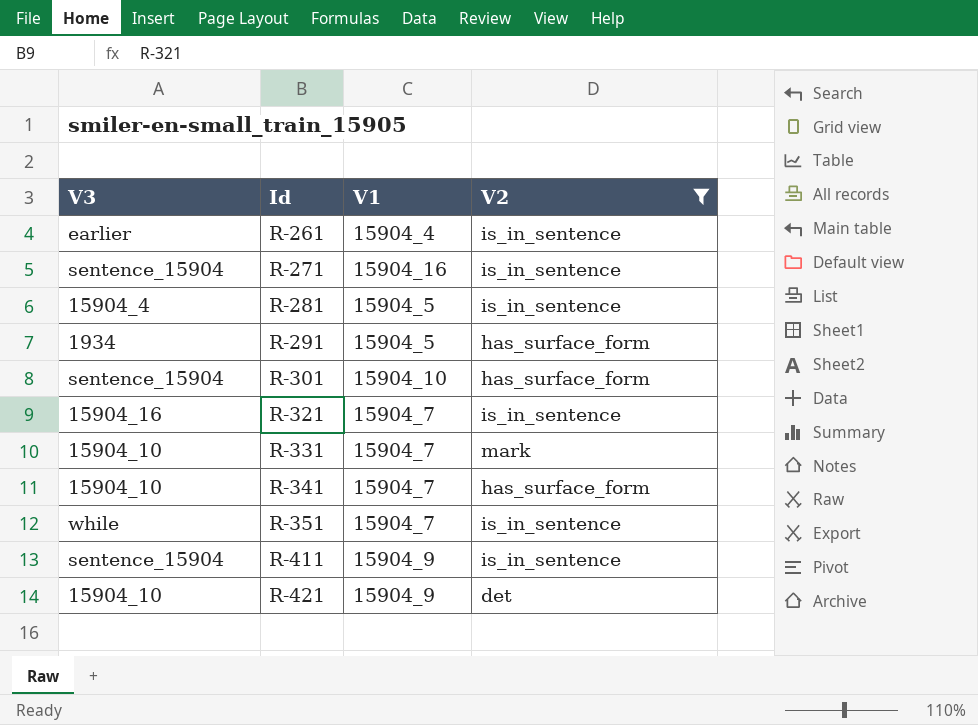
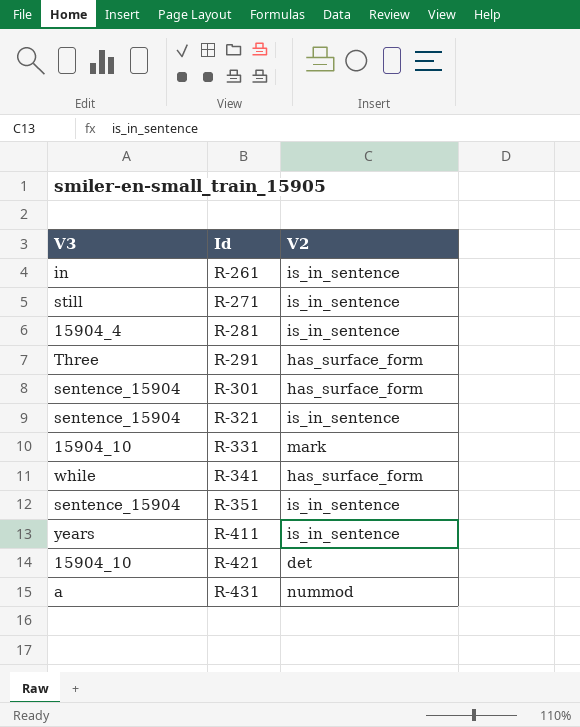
filter: V2 != nummod -> none
column V1 | position: 3 -> none
R-261 | V3: earlier -> in
R-271 | V3: sentence_15904 -> still
R-291 | V3: 1934 -> Three
R-321 | V3: 15904_16 -> sentence_15904
R-341 | V3: 15904_10 -> while
R-351 | V3: while -> sentence_15904
R-411 | V3: sentence_15904 -> years

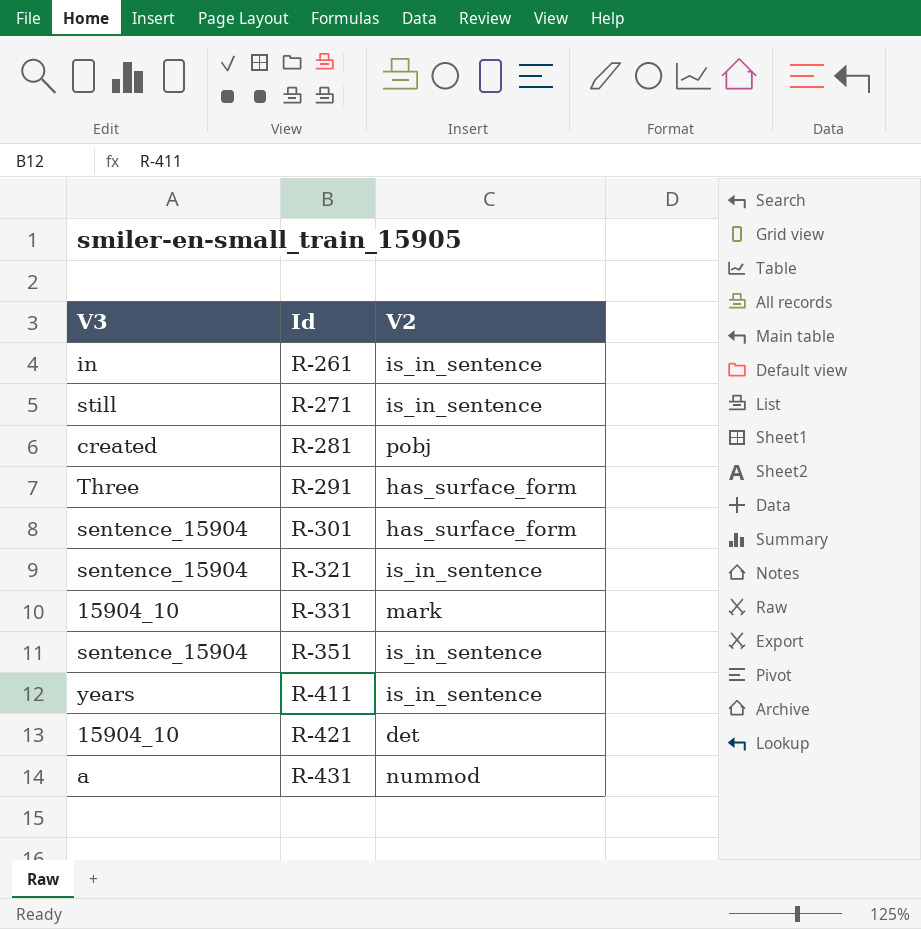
row R-341: while | has_surface_form -> none
R-281 | V3: 15904_4 -> created
R-281 | V2: is_in_sentence -> pobj

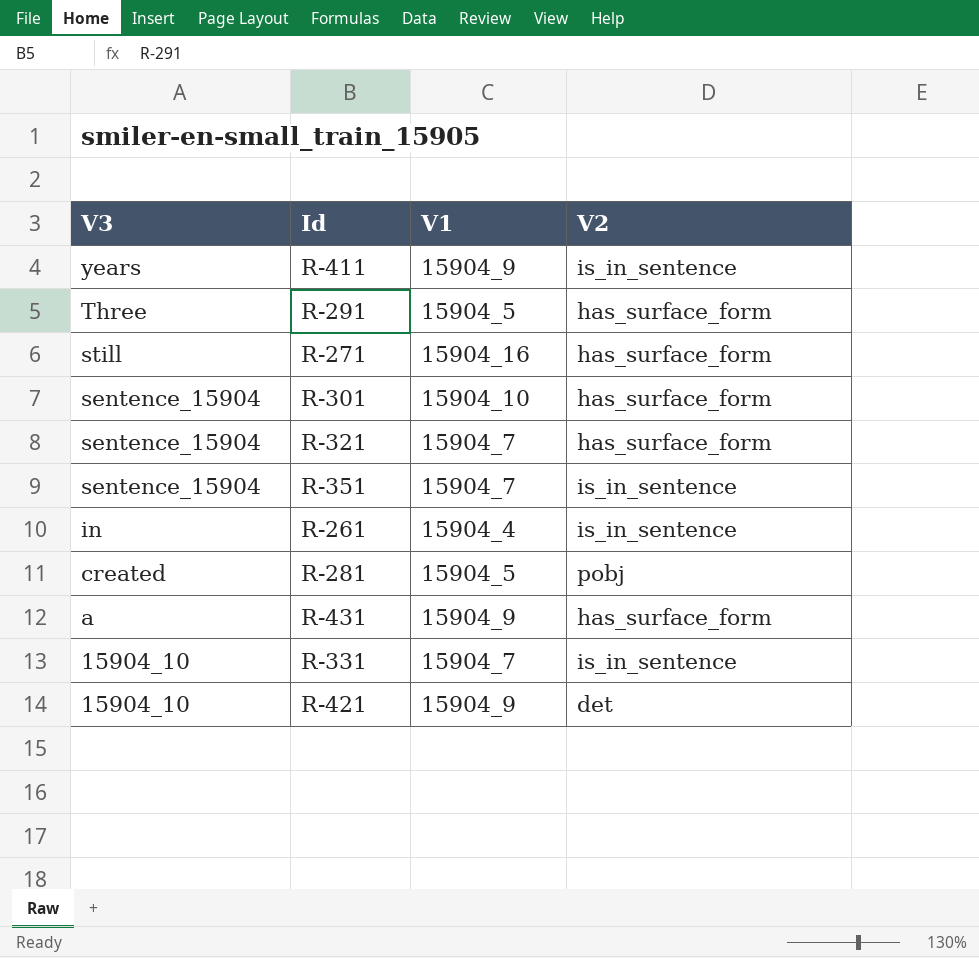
row order: Id ascending -> V3 descending
column V1 | position: none -> 3
R-271 | V2: is_in_sentence -> has_surface_form
R-321 | V2: is_in_sentence -> has_surface_form
R-431 | V2: nummod -> has_surface_form
R-331 | V2: mark -> is_in_sentence

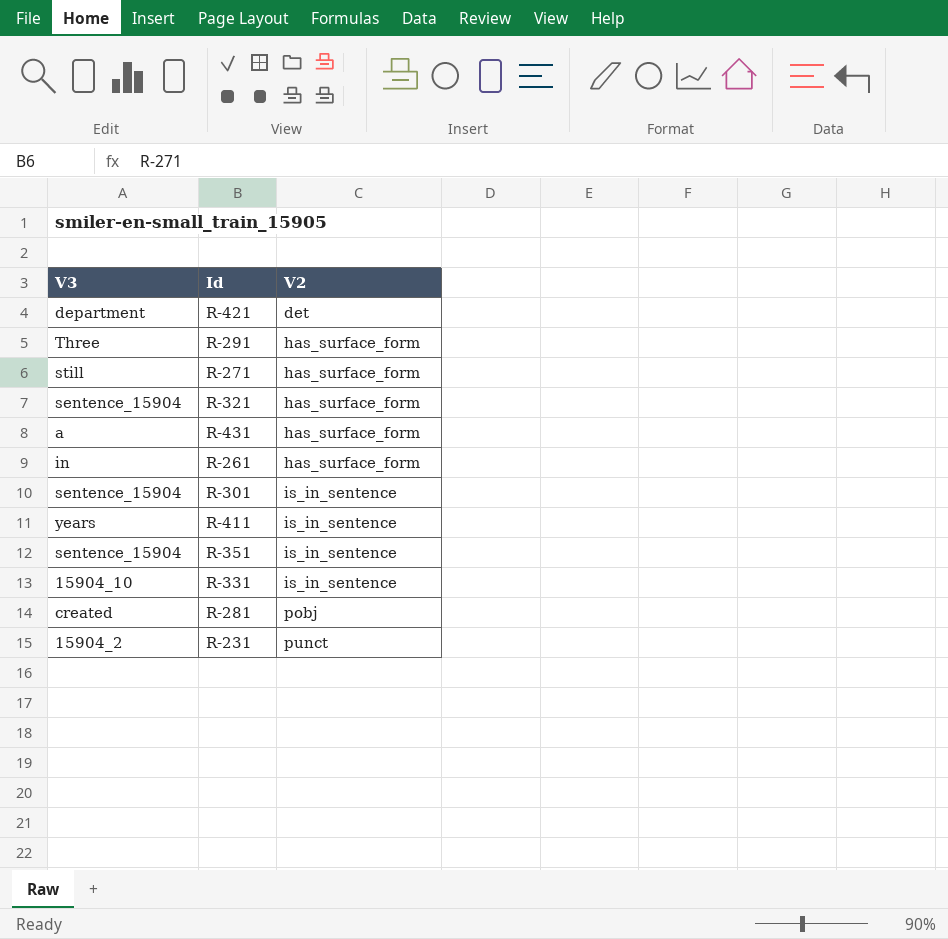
row order: V3 descending -> V2 ascending
column V1 | position: 3 -> none
R-421 | V3: 15904_10 -> department
R-261 | V2: is_in_sentence -> has_surface_form
R-301 | V2: has_surface_form -> is_in_sentence
row R-231: none -> 15904_2 | punct

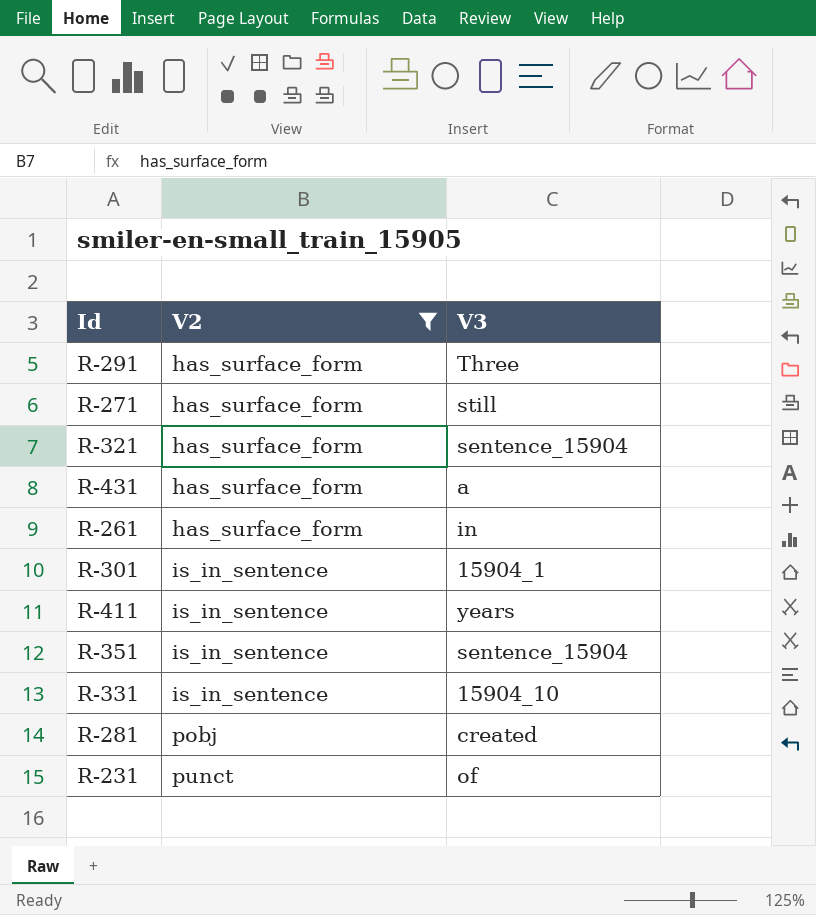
filter: none -> V2 != det
column V3 | position: 1 -> 3
R-301 | V3: sentence_15904 -> 15904_1
R-231 | V3: 15904_2 -> of

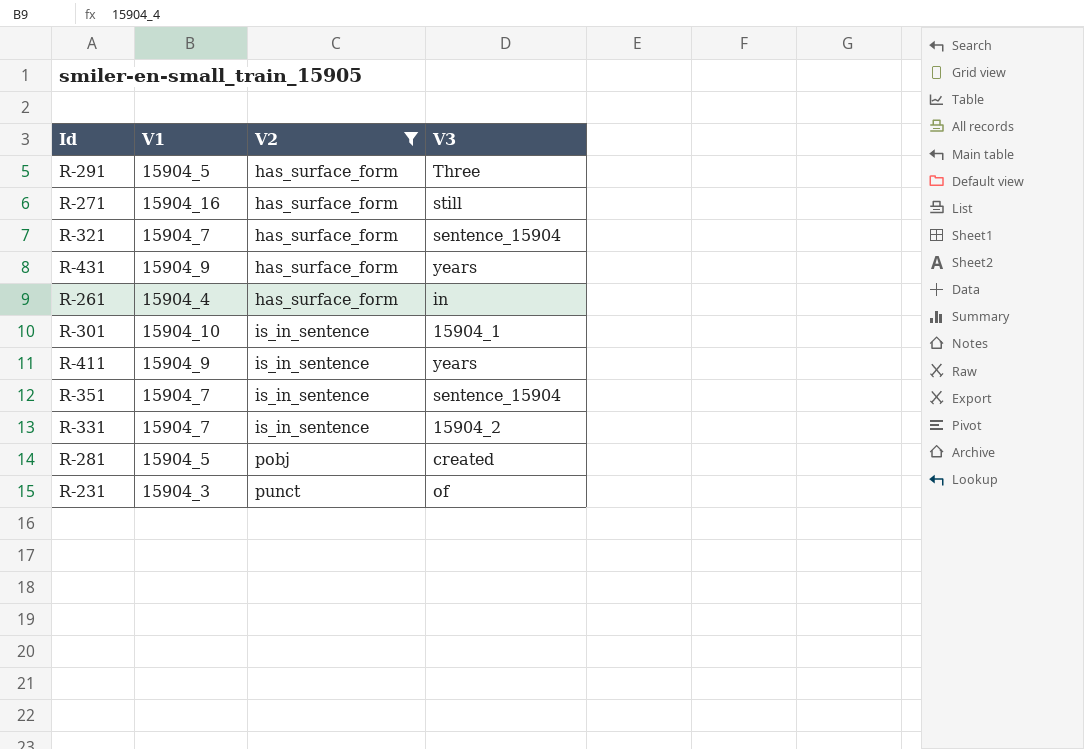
column V1 | position: none -> 2
R-431 | V3: a -> years
R-331 | V3: 15904_10 -> 15904_2

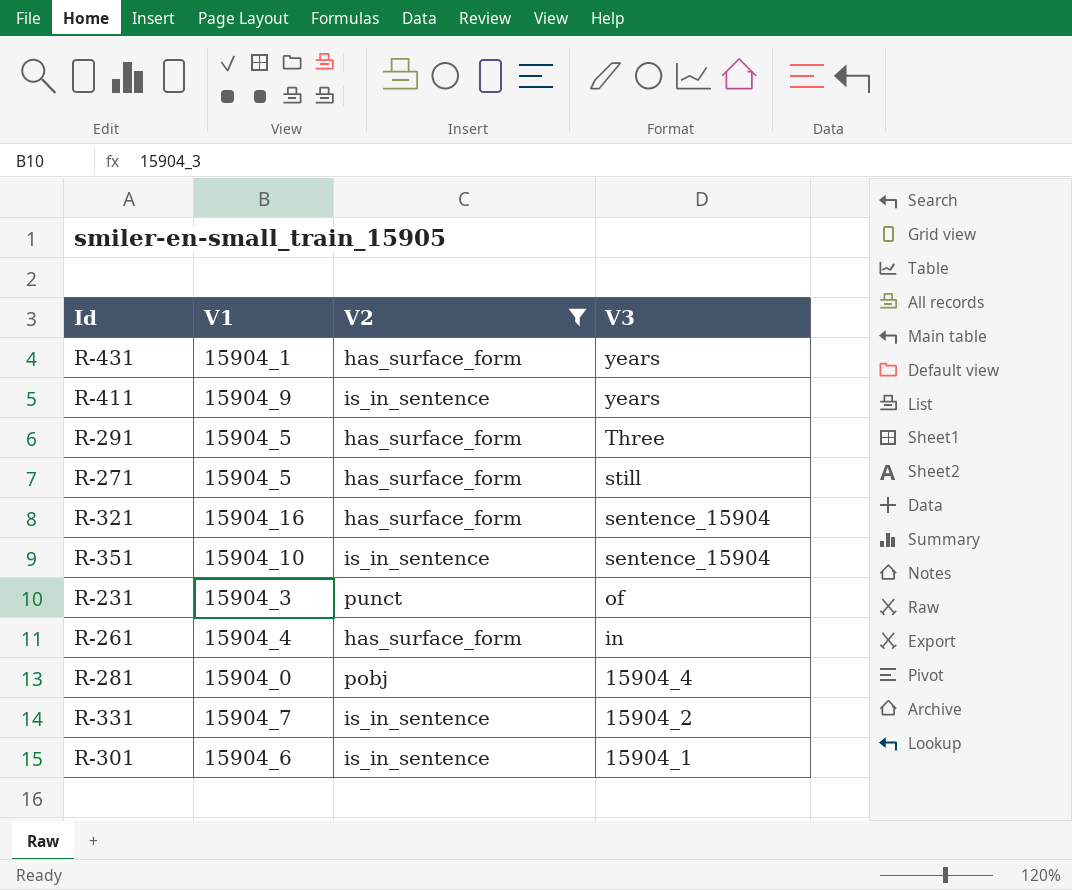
row order: V2 ascending -> V3 descending
R-431 | V1: 15904_9 -> 15904_1
R-271 | V1: 15904_16 -> 15904_5
R-321 | V1: 15904_7 -> 15904_16
R-351 | V1: 15904_7 -> 15904_10
R-281 | V1: 15904_5 -> 15904_0
R-281 | V3: created -> 15904_4
R-301 | V1: 15904_10 -> 15904_6

